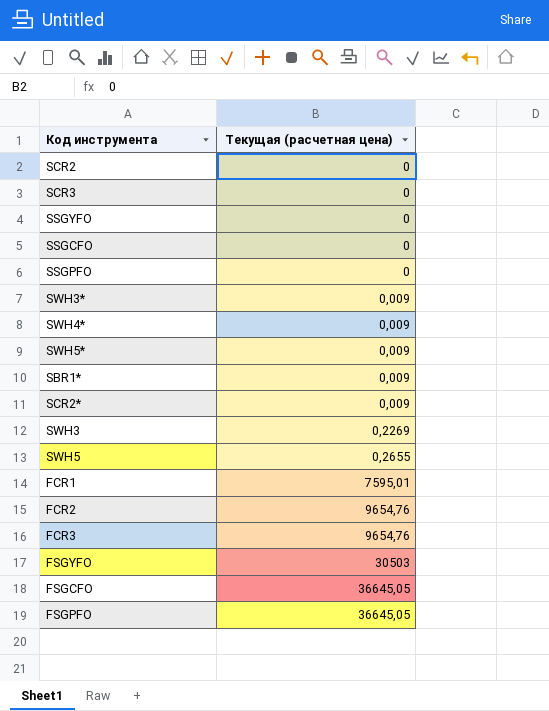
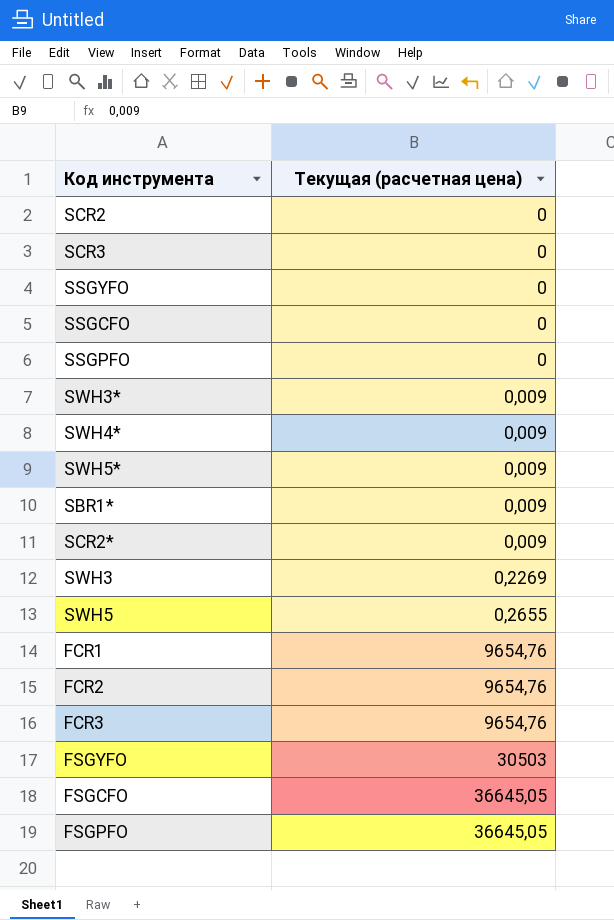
FCR1 | Текущая (расчетная цена): 7595,01 -> 9654,76

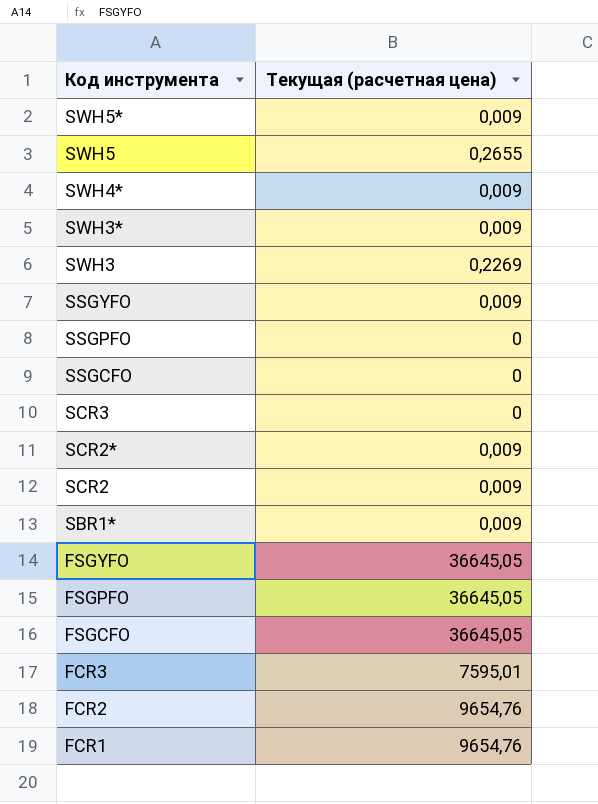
row order: Текущая (расчетная цена) ascending -> Код инструмента descending
SSGYFO | Текущая (расчетная цена): 0 -> 0,009
SCR2 | Текущая (расчетная цена): 0 -> 0,009
FSGYFO | Текущая (расчетная цена): 30503 -> 36645,05
FCR3 | Текущая (расчетная цена): 9654,76 -> 7595,01

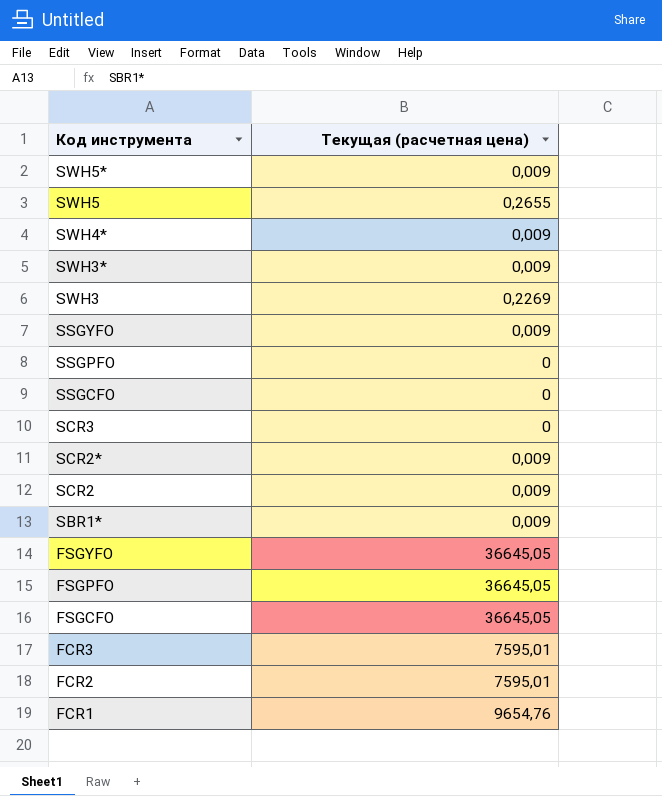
FCR2 | Текущая (расчетная цена): 9654,76 -> 7595,01

